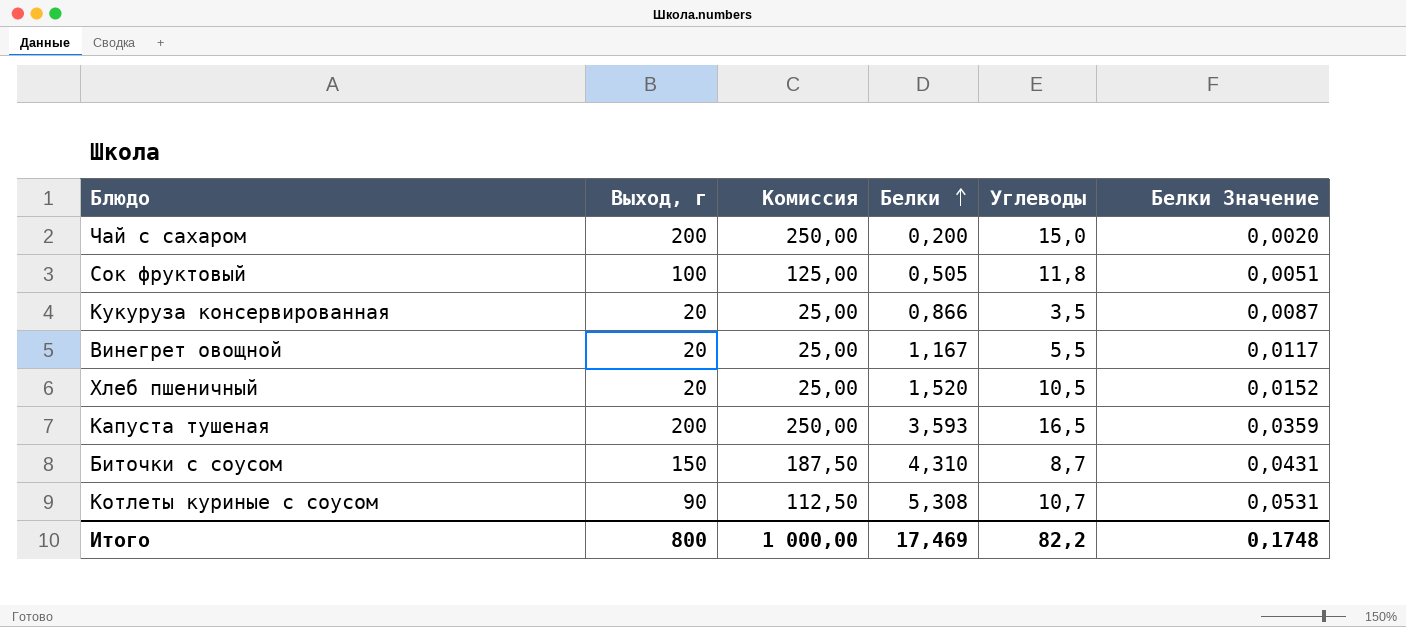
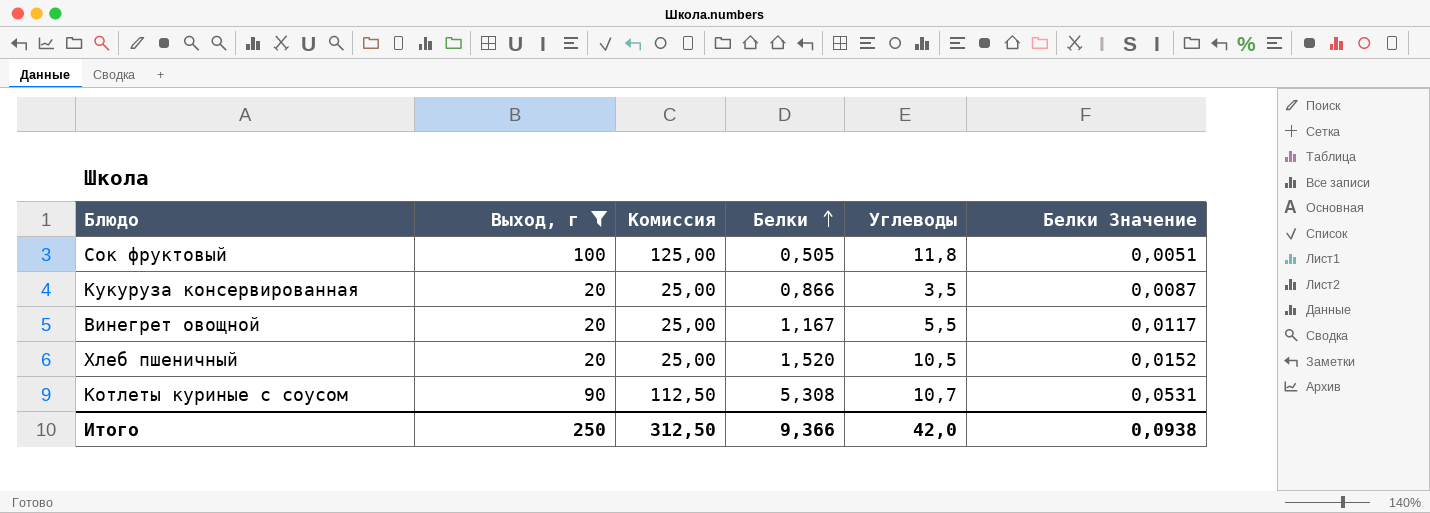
filter: none -> Выход, г <= 100
Итого | Выход, г: 800 -> 250
Итого | Комиссия: 1 000,00 -> 312,50
Итого | Белки: 17,469 -> 9,366
Итого | Углеводы: 82,2 -> 42,0
Итого | Белки Значение: 0,1748 -> 0,0938

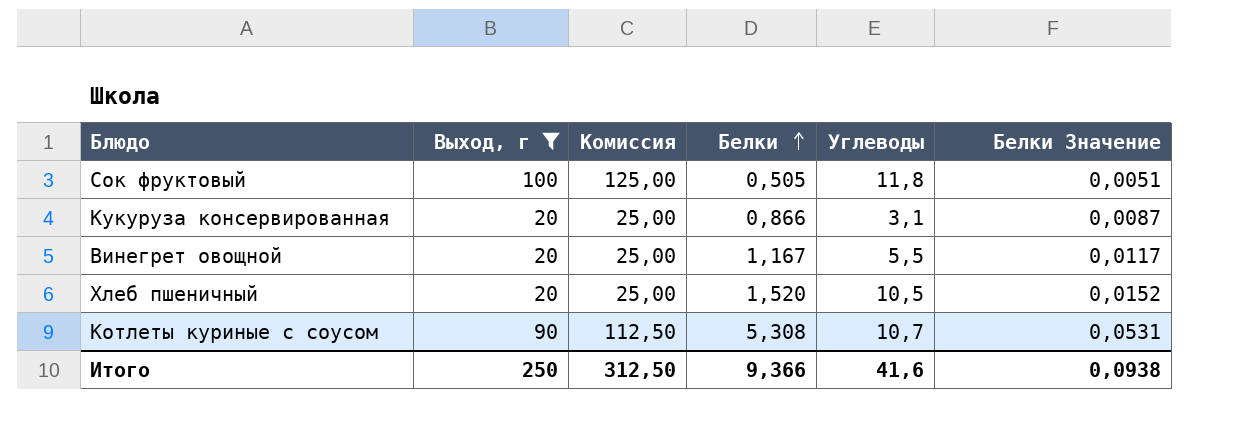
Кукуруза консервированная | Углеводы: 3,5 -> 3,1
Итого | Углеводы: 42,0 -> 41,6

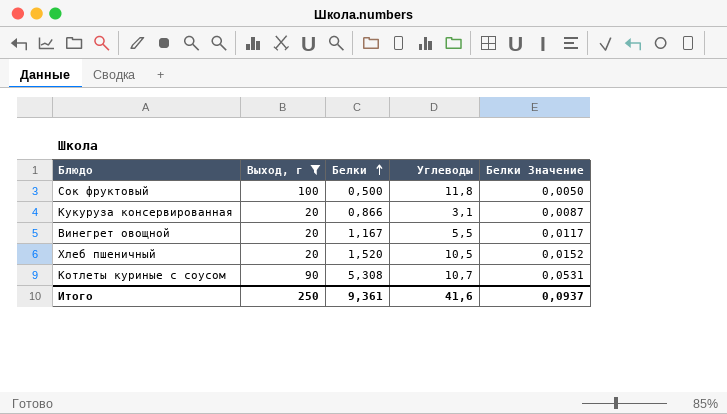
column Комиссия | formula: [Выход, г] * 1,25 -> none
Сок фруктовый | Белки: 0,505 -> 0,500
Сок фруктовый | Белки Значение: 0,0051 -> 0,0050
Итого | Белки: 9,366 -> 9,361
Итого | Белки Значение: 0,0938 -> 0,0937

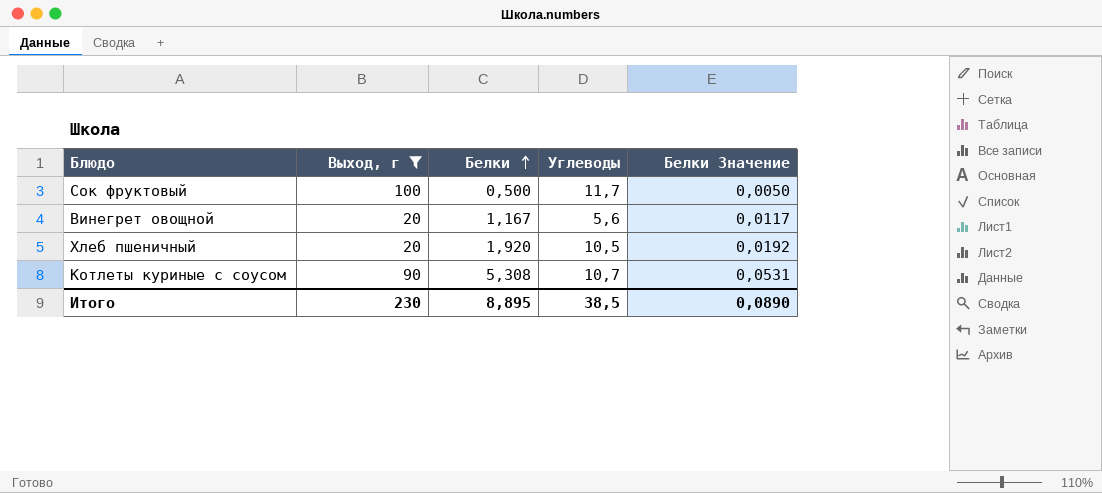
row Кукуруза консервированная: 20 | 0,866 | 3,1 | 0,0087 -> none
Сок фруктовый | Углеводы: 11,8 -> 11,7
Винегрет овощной | Углеводы: 5,5 -> 5,6
Хлеб пшеничный | Белки: 1,520 -> 1,920
Хлеб пшеничный | Белки Значение: 0,0152 -> 0,0192
Итого | Выход, г: 250 -> 230
Итого | Белки: 9,361 -> 8,895
Итого | Углеводы: 41,6 -> 38,5
Итого | Белки Значение: 0,0937 -> 0,0890

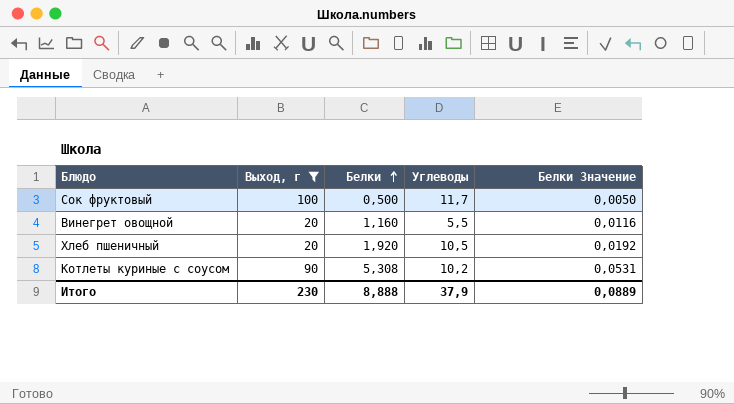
Винегрет овощной | Белки: 1,167 -> 1,160
Винегрет овощной | Углеводы: 5,6 -> 5,5
Винегрет овощной | Белки Значение: 0,0117 -> 0,0116
Котлеты куриные с соусом | Углеводы: 10,7 -> 10,2
Итого | Белки: 8,895 -> 8,888
Итого | Углеводы: 38,5 -> 37,9
Итого | Белки Значение: 0,0890 -> 0,0889

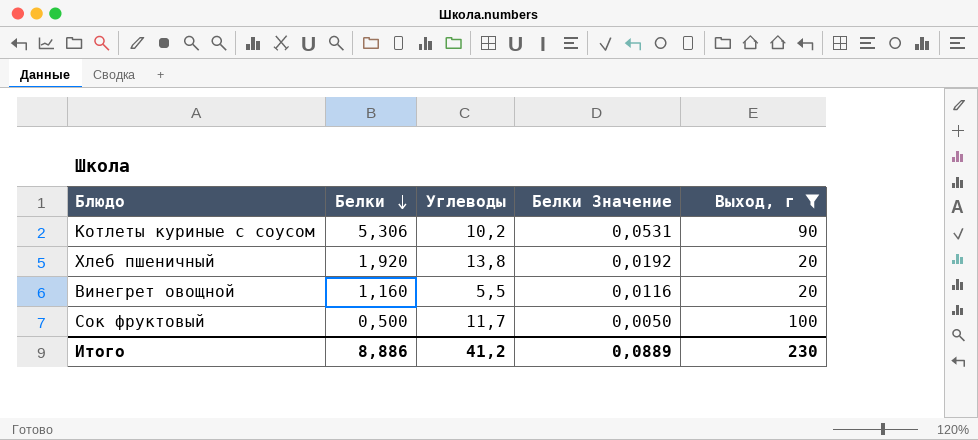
row order: Белки ascending -> Белки descending
column Выход, г | position: 2 -> 5
Котлеты куриные с соусом | Белки: 5,308 -> 5,306
Хлеб пшеничный | Углеводы: 10,5 -> 13,8
Итого | Белки: 8,888 -> 8,886
Итого | Углеводы: 37,9 -> 41,2

